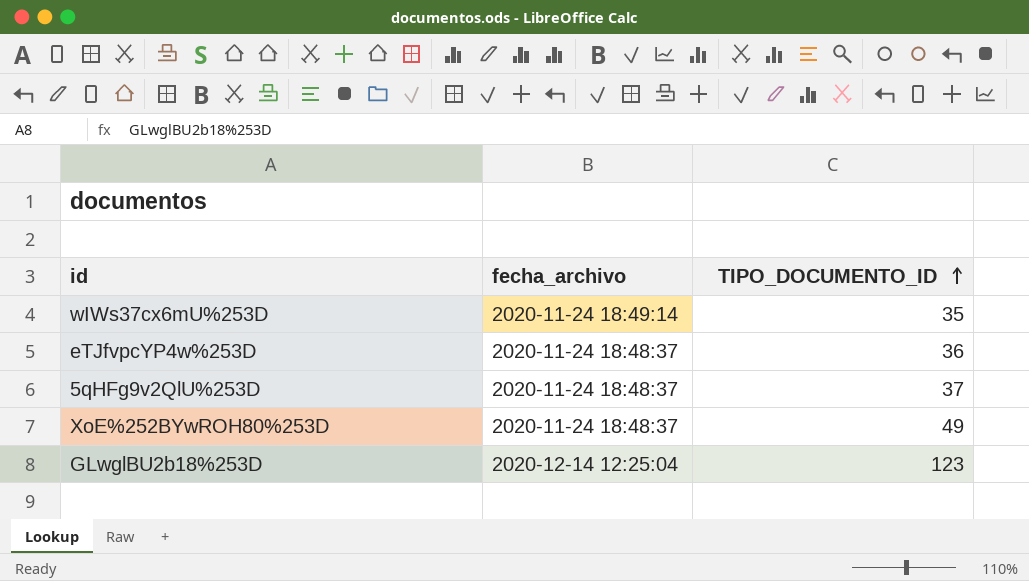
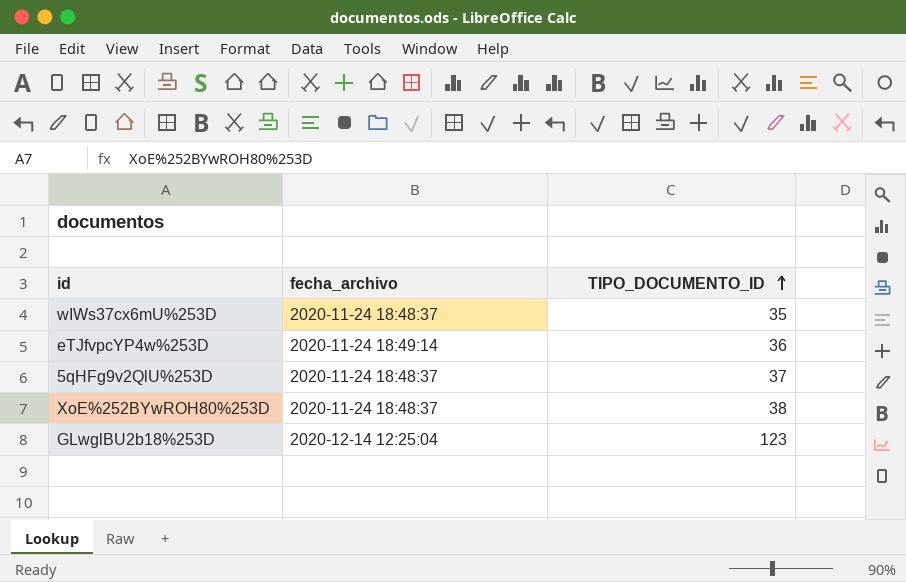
wIWs37cx6mU%253D | fecha_archivo: 2020-11-24 18:49:14 -> 2020-11-24 18:48:37
eTJfvpcYP4w%253D | fecha_archivo: 2020-11-24 18:48:37 -> 2020-11-24 18:49:14
XoE%252BYwROH80%253D | TIPO_DOCUMENTO_ID: 49 -> 38

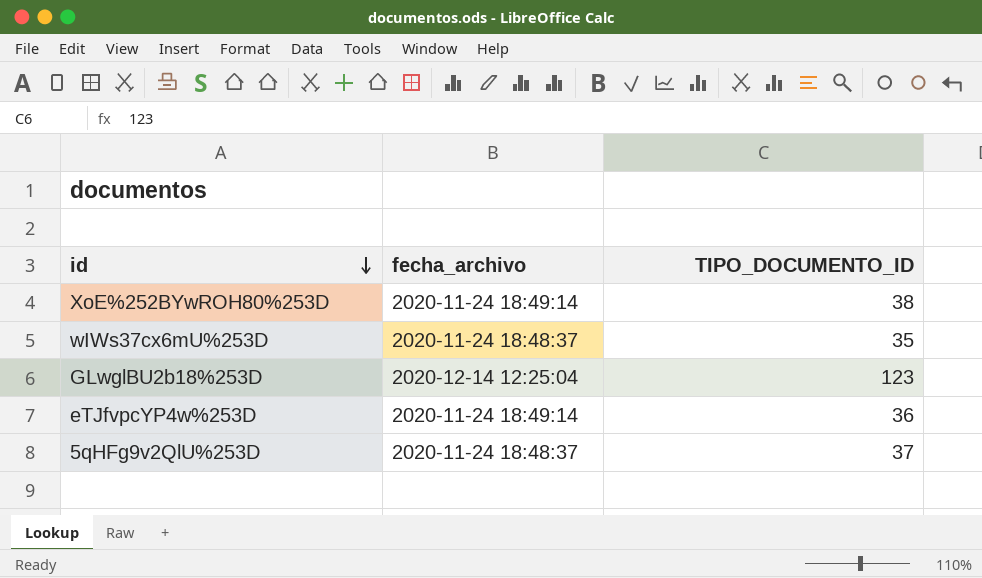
row order: TIPO_DOCUMENTO_ID ascending -> id descending
XoE%252BYwROH80%253D | fecha_archivo: 2020-11-24 18:48:37 -> 2020-11-24 18:49:14

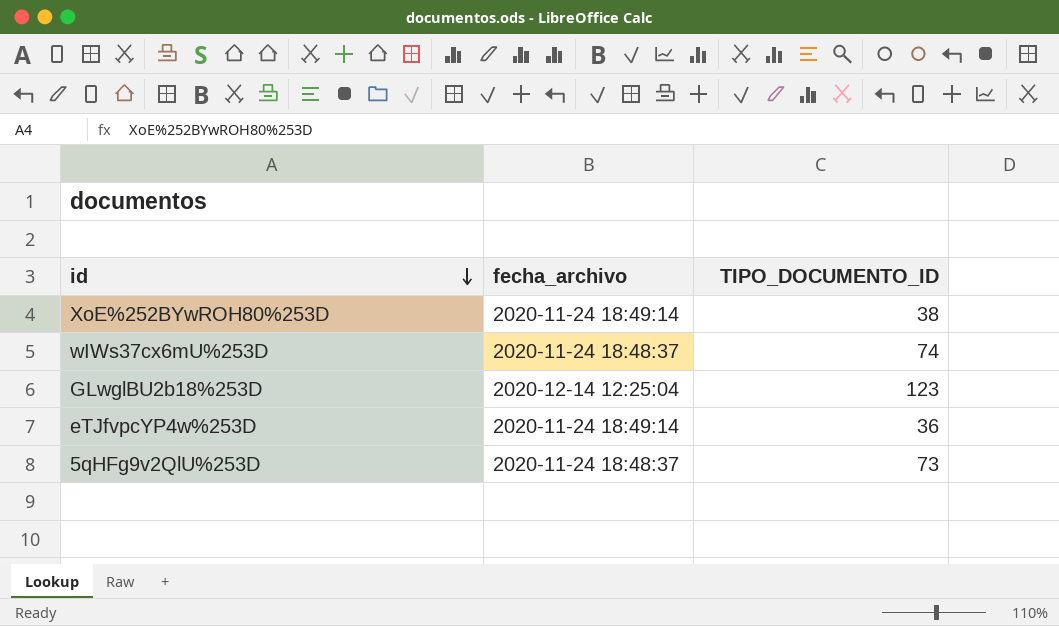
wIWs37cx6mU%253D | TIPO_DOCUMENTO_ID: 35 -> 74
5qHFg9v2QlU%253D | TIPO_DOCUMENTO_ID: 37 -> 73

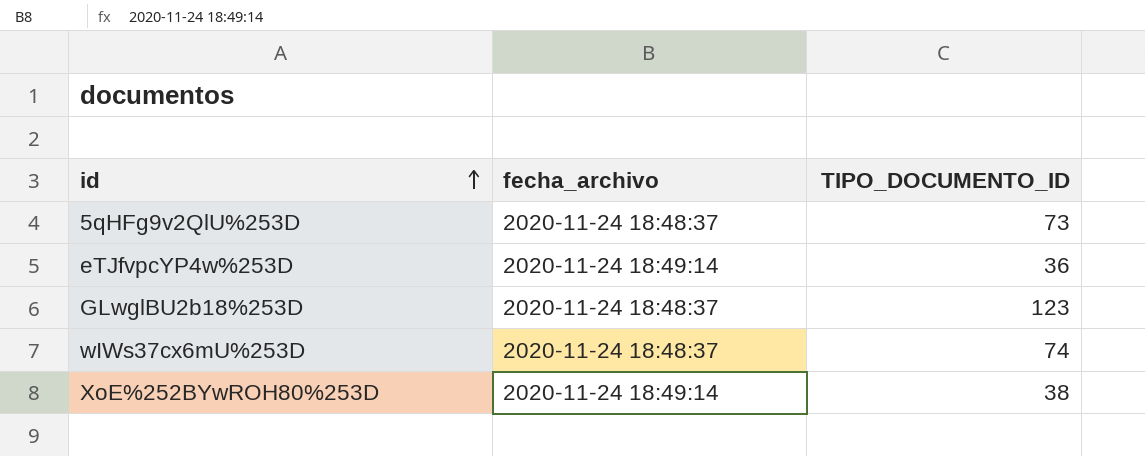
row order: id descending -> id ascending
GLwglBU2b18%253D | fecha_archivo: 2020-12-14 12:25:04 -> 2020-11-24 18:48:37

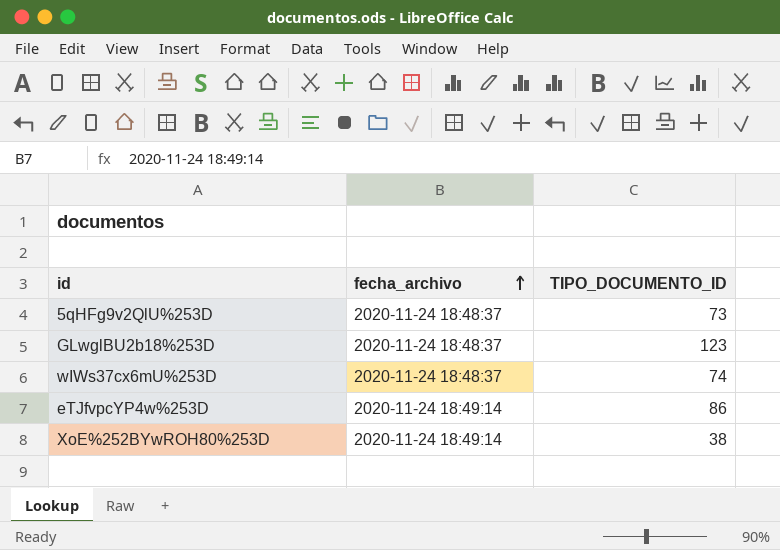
row order: id ascending -> fecha_archivo ascending
eTJfvpcYP4w%253D | TIPO_DOCUMENTO_ID: 36 -> 86

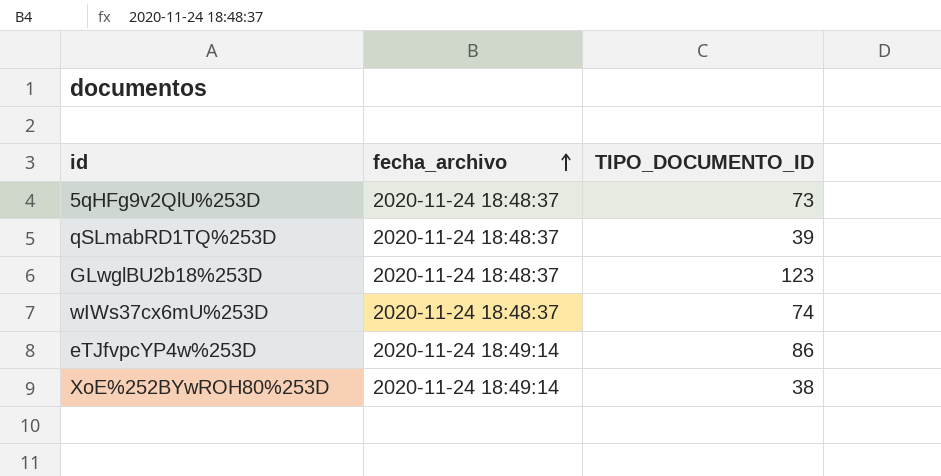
row qSLmabRD1TQ%253D: none -> 2020-11-24 18:48:37 | 39

